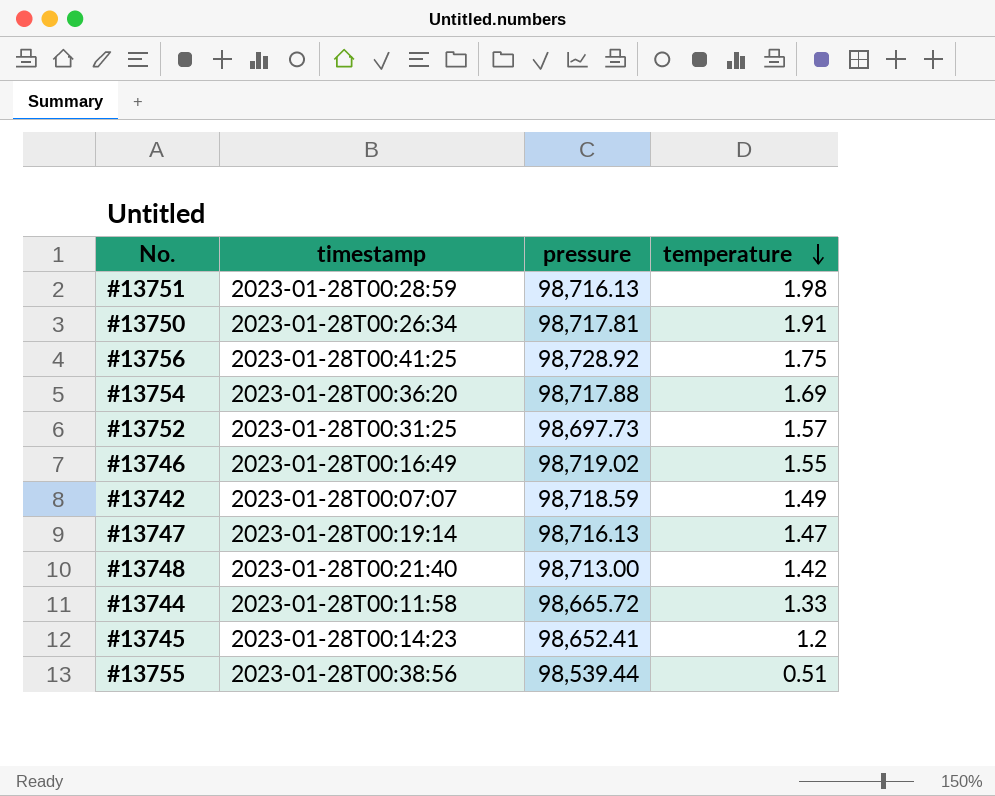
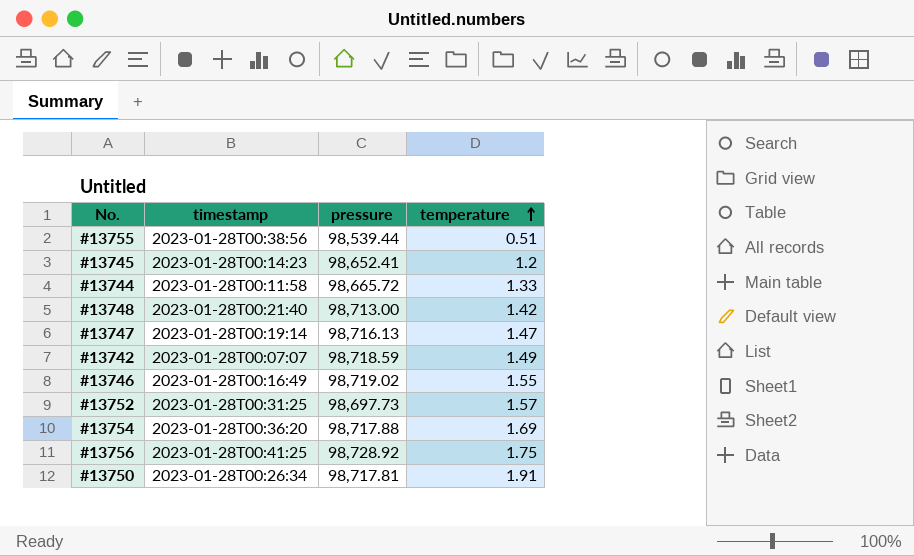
row order: temperature descending -> temperature ascending
row #13751: 2023-01-28T00:28:59 | 98,716.13 | 1.98 -> none

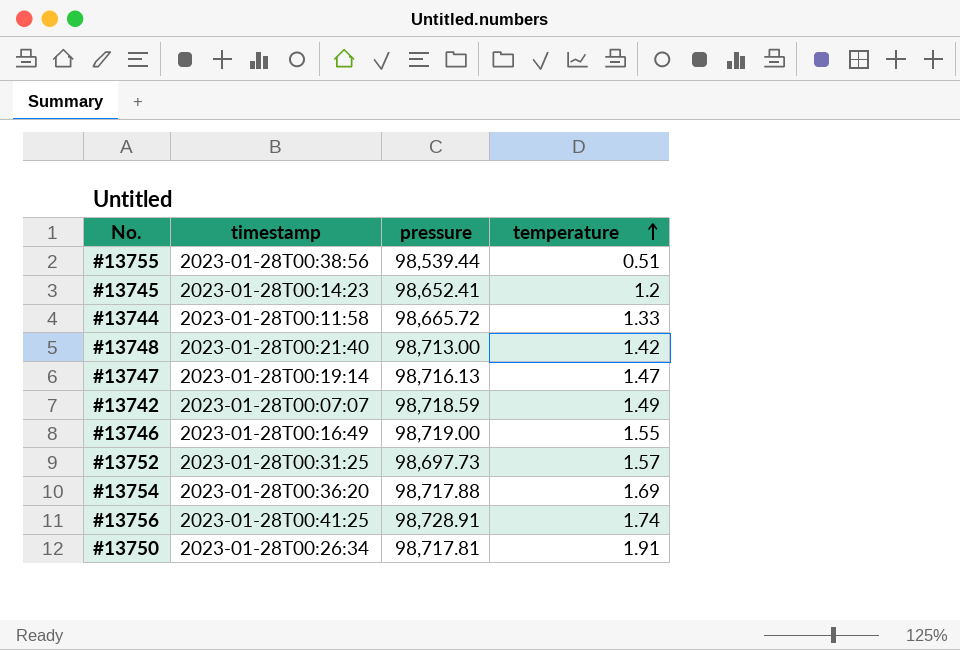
#13746 | pressure: 98,719.02 -> 98,719.00
#13756 | pressure: 98,728.92 -> 98,728.91
#13756 | temperature: 1.75 -> 1.74

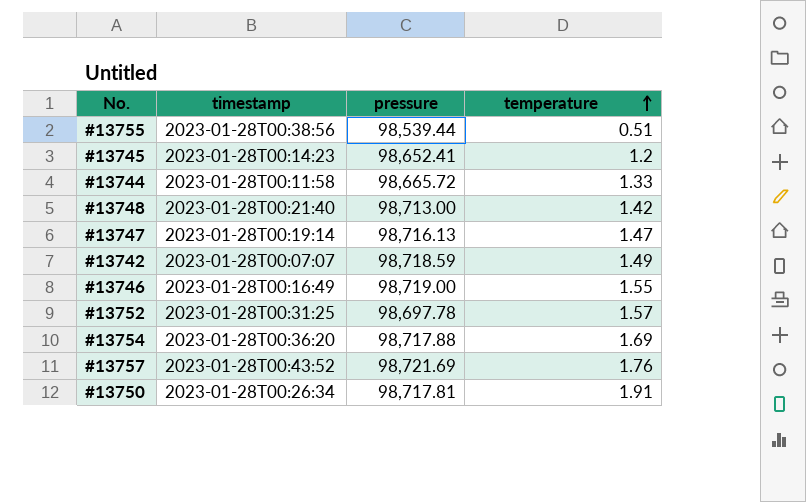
row #13756: 2023-01-28T00:41:25 | 98,728.91 | 1.74 -> none
#13752 | pressure: 98,697.73 -> 98,697.78
row #13757: none -> 2023-01-28T00:43:52 | 98,721.69 | 1.76

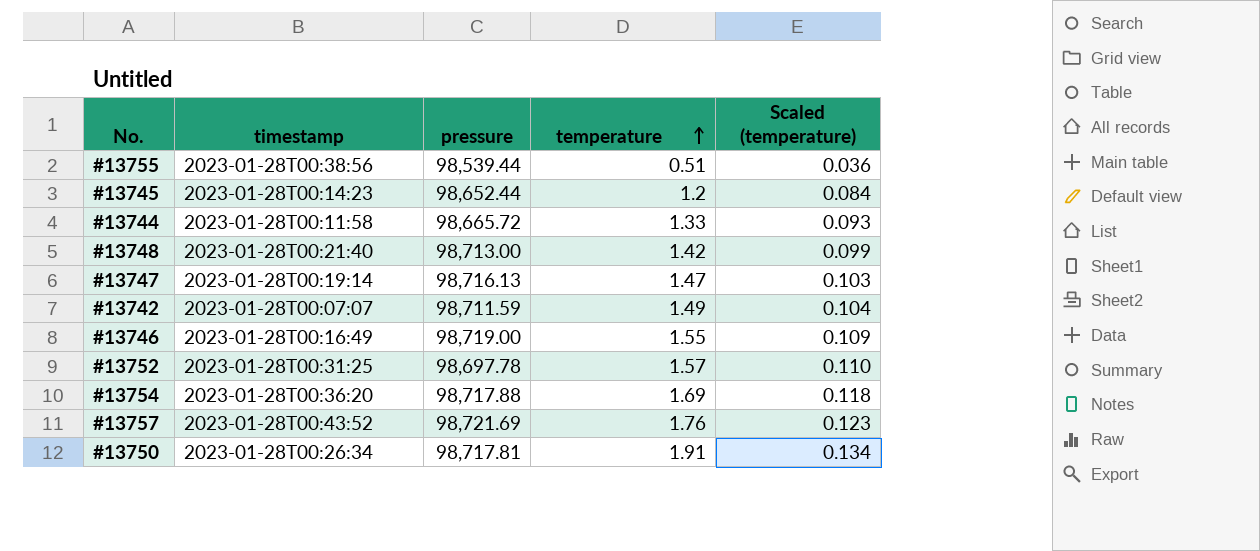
column Scaled (temperature) | formula: none -> [temperature] * 0.07
#13745 | pressure: 98,652.41 -> 98,652.44
#13742 | pressure: 98,718.59 -> 98,711.59

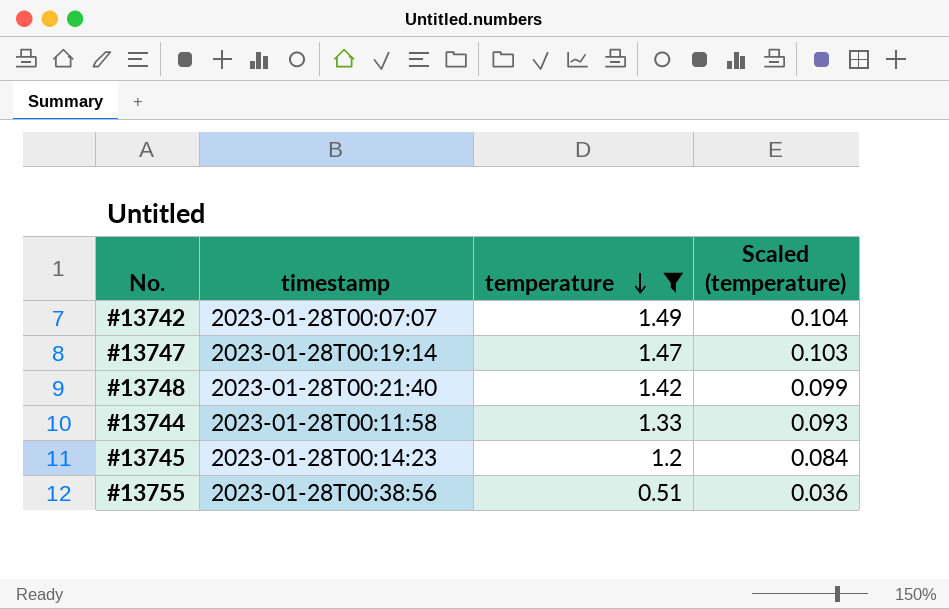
filter: none -> temperature <= 1.49
row order: temperature ascending -> temperature descending
column pressure | position: 3 -> none

